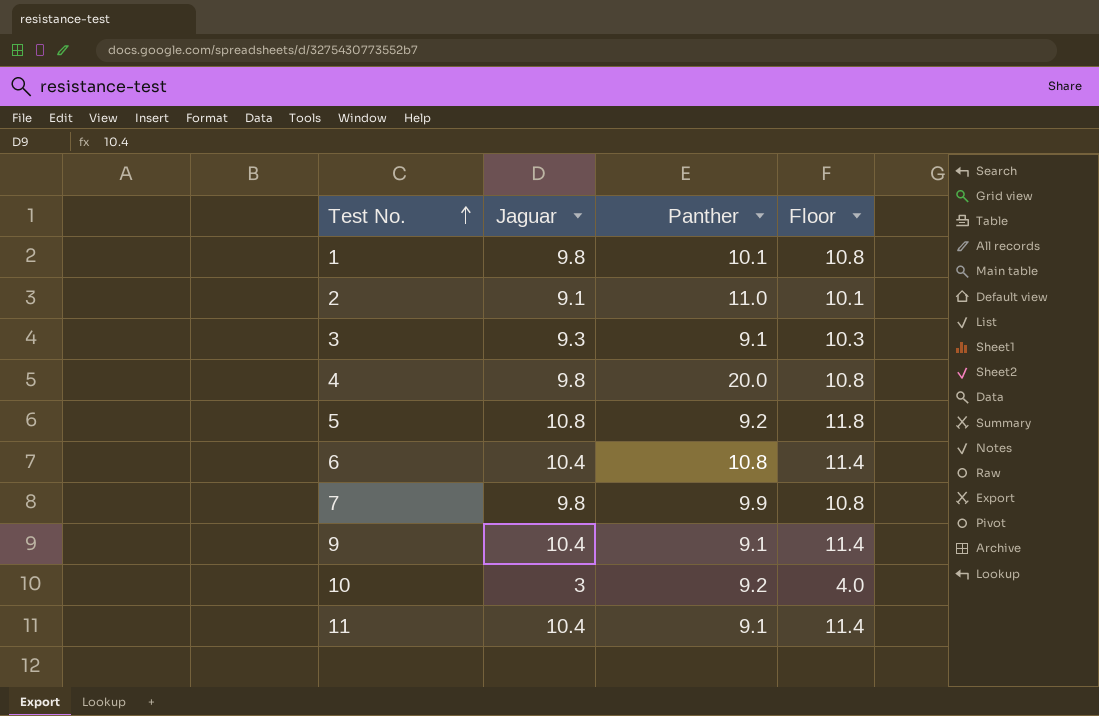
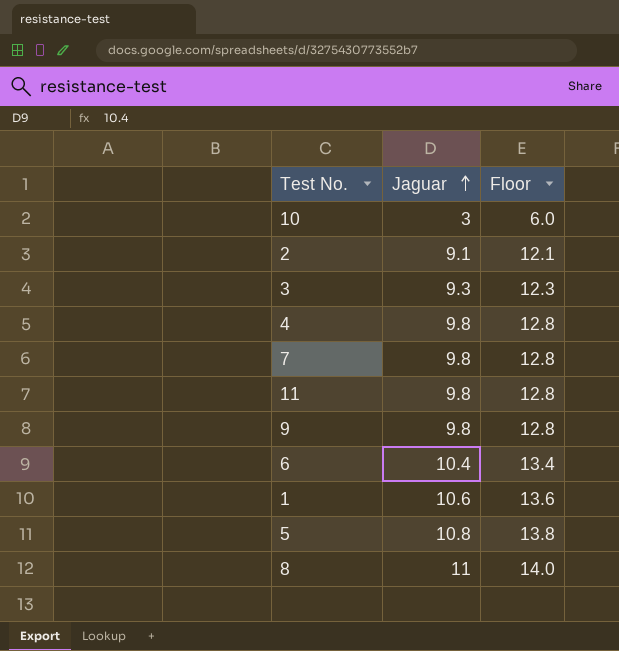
row order: Test No. ascending -> Jaguar ascending
column Panther | position: 3 -> none
column Floor | formula: [Jaguar] + 1 -> [Jaguar] + 3
11 | Jaguar: 10.4 -> 9.8
9 | Jaguar: 10.4 -> 9.8
1 | Jaguar: 9.8 -> 10.6
row 8: none -> 11 | 14.0

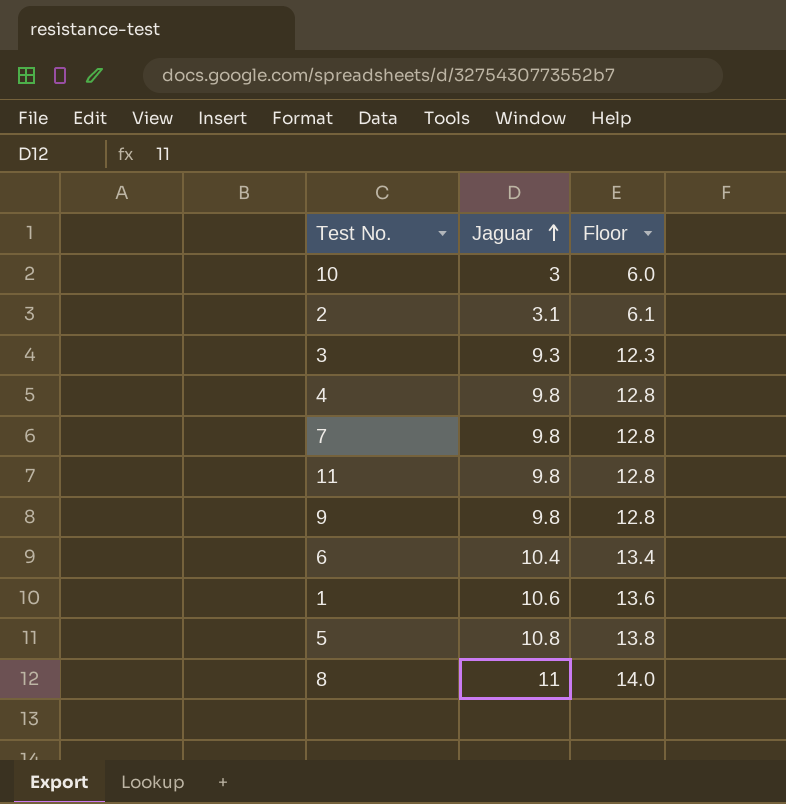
2 | Jaguar: 9.1 -> 3.1
2 | Floor: 12.1 -> 6.1

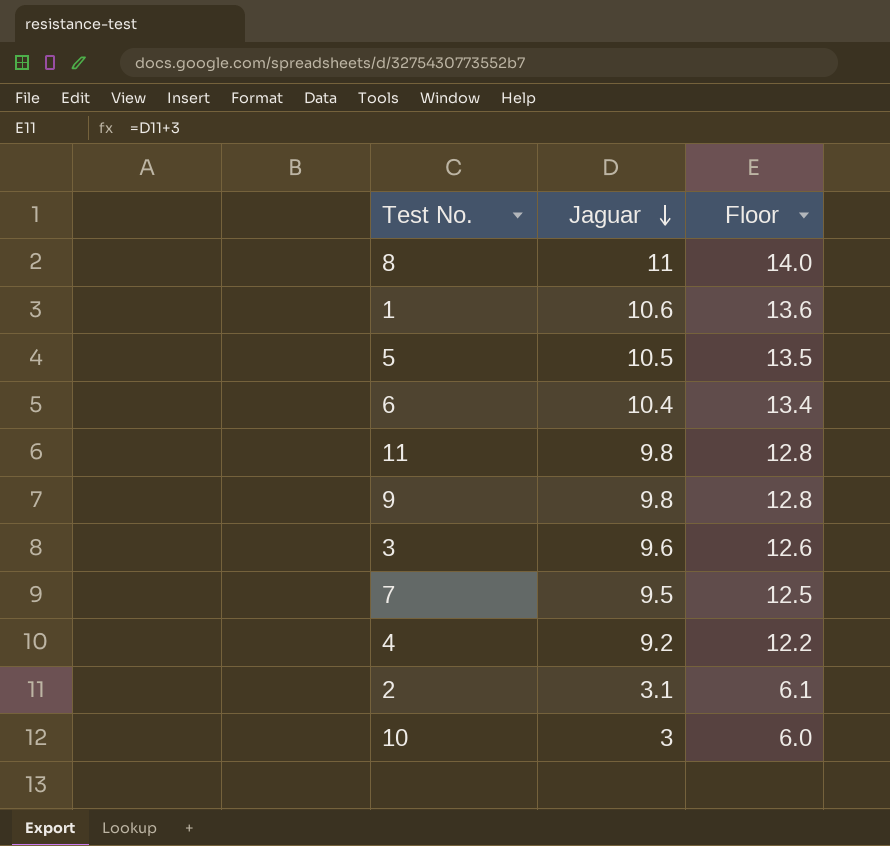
row order: Jaguar ascending -> Jaguar descending
5 | Jaguar: 10.8 -> 10.5
5 | Floor: 13.8 -> 13.5
3 | Jaguar: 9.3 -> 9.6
3 | Floor: 12.3 -> 12.6
7 | Jaguar: 9.8 -> 9.5
7 | Floor: 12.8 -> 12.5
4 | Jaguar: 9.8 -> 9.2
4 | Floor: 12.8 -> 12.2

